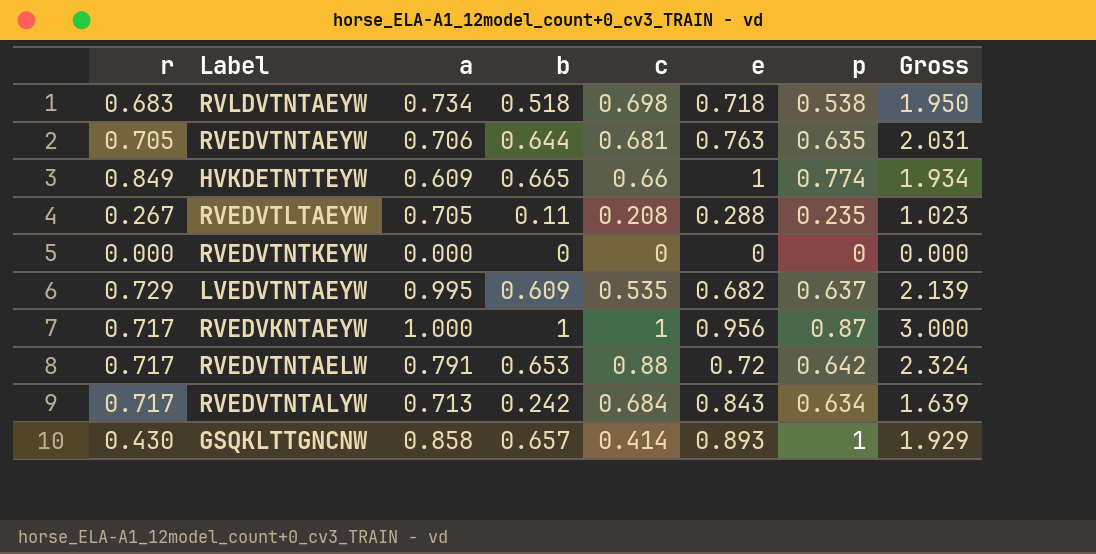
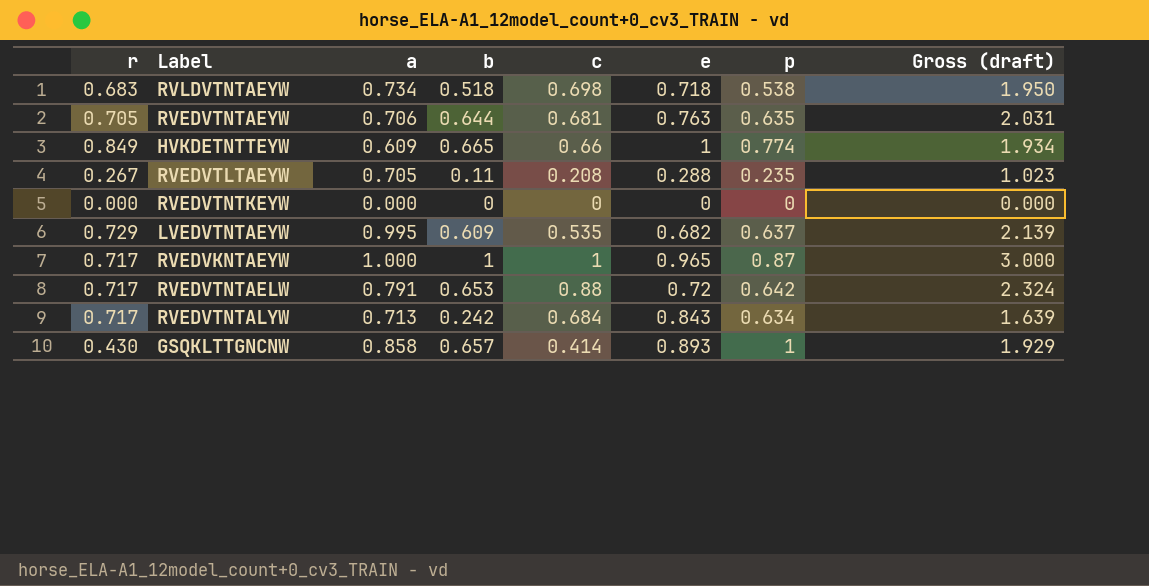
column name: Gross -> Gross (draft)
RVEDVKNTAEYW | e: 0.956 -> 0.965

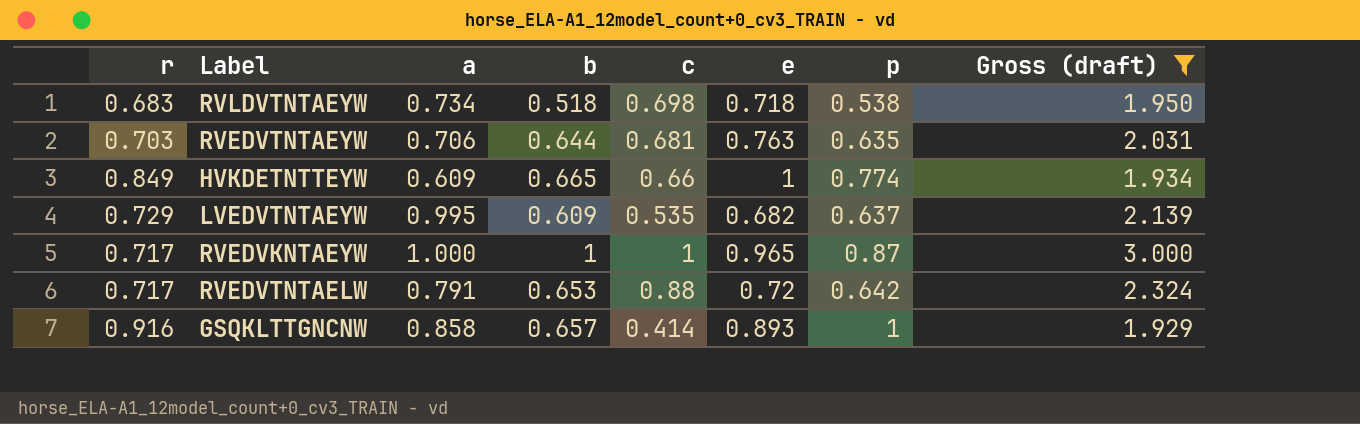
filter: none -> Gross (draft) >= 1.929
RVEDVTNTAEYW | r: 0.705 -> 0.703
GSQKLTTGNCNW | r: 0.430 -> 0.916

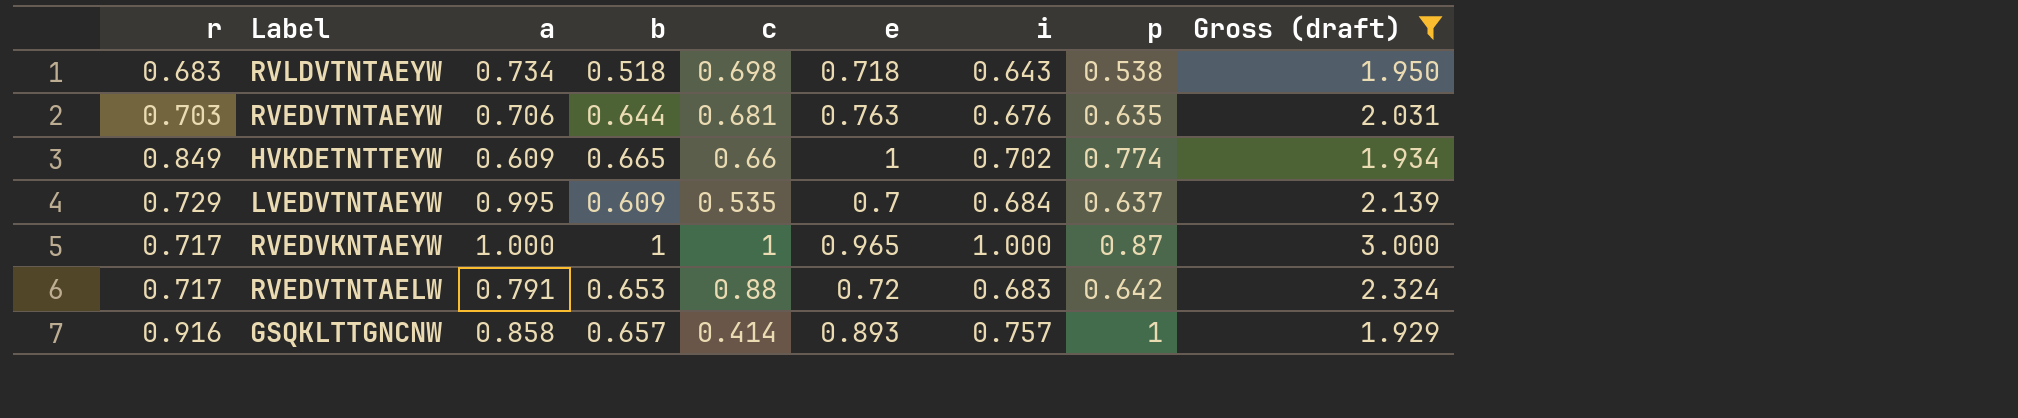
column i | position: none -> 7
LVEDVTNTAEYW | e: 0.682 -> 0.7

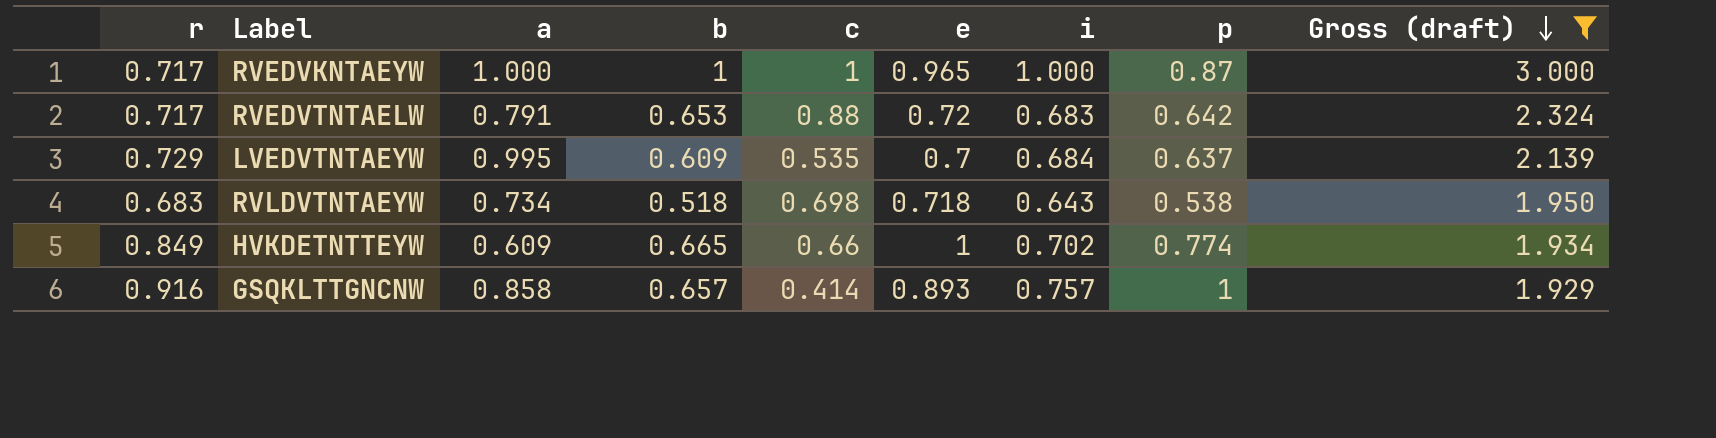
row order: none -> Gross (draft) descending
row RVEDVTNTAEYW: 0.703 | 0.706 | 0.644 | 0.681 | 0.763 | 0.676 | 0.635 | 2.031 -> none

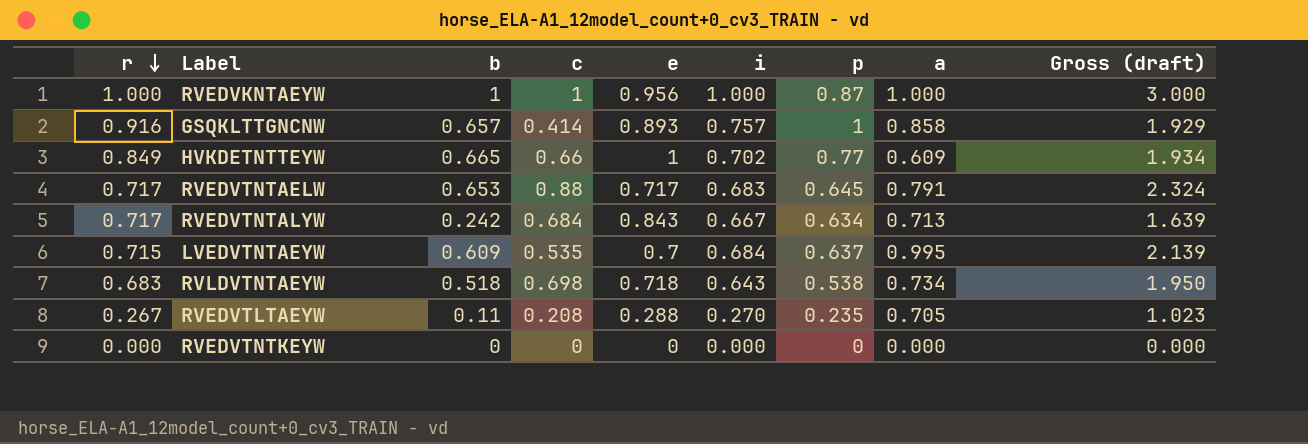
filter: Gross (draft) >= 1.929 -> none
row order: Gross (draft) descending -> r descending
column a | position: 3 -> 8
RVEDVKNTAEYW | r: 0.717 -> 1.000
RVEDVKNTAEYW | e: 0.965 -> 0.956
HVKDETNTTEYW | p: 0.774 -> 0.77
RVEDVTNTAELW | e: 0.72 -> 0.717
RVEDVTNTAELW | p: 0.642 -> 0.645
LVEDVTNTAEYW | r: 0.729 -> 0.715

